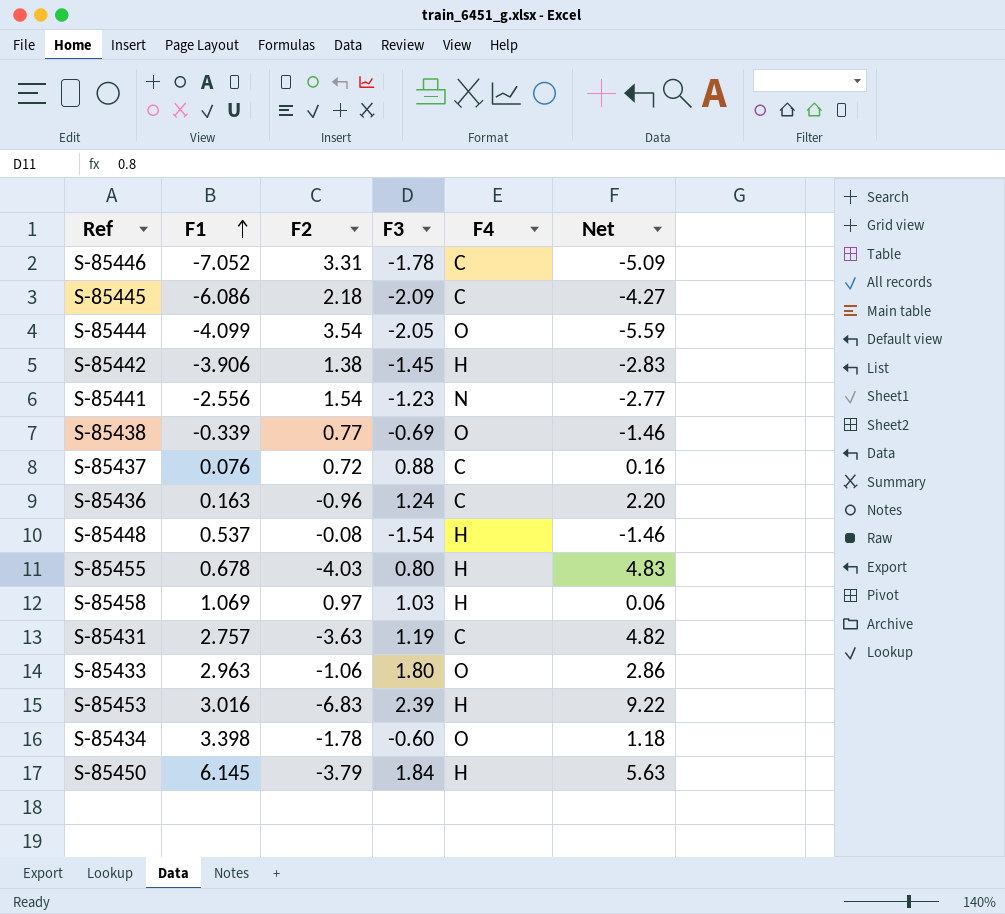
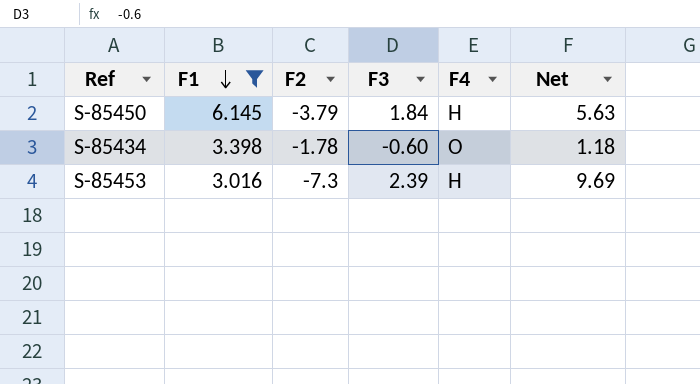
filter: none -> F1 >= 3.016
row order: F1 ascending -> F1 descending
S-85453 | F2: -6.83 -> -7.3
S-85453 | Net: 9.22 -> 9.69

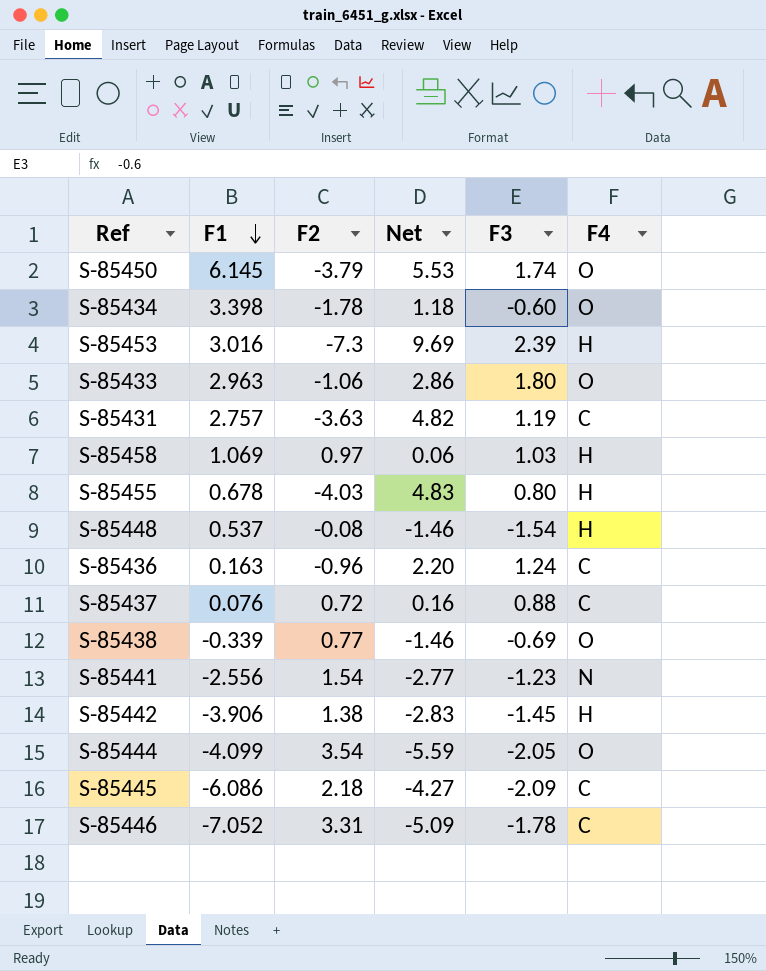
filter: F1 >= 3.016 -> none
column Net | position: 6 -> 4
S-85450 | Net: 5.63 -> 5.53
S-85450 | F3: 1.84 -> 1.74
S-85450 | F4: H -> O

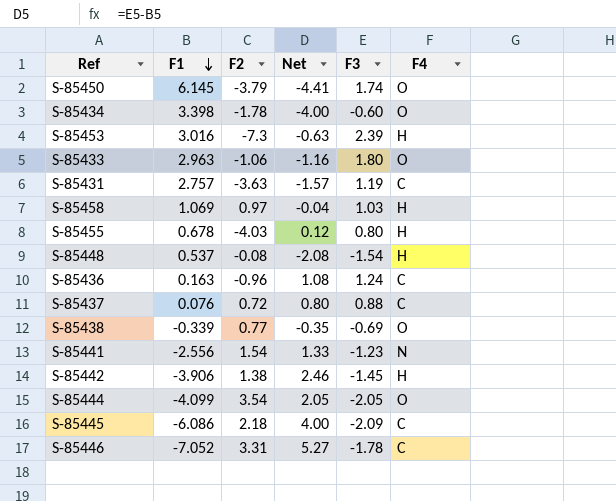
column Net | formula: [F3] - [F2] -> [F3] - [F1]

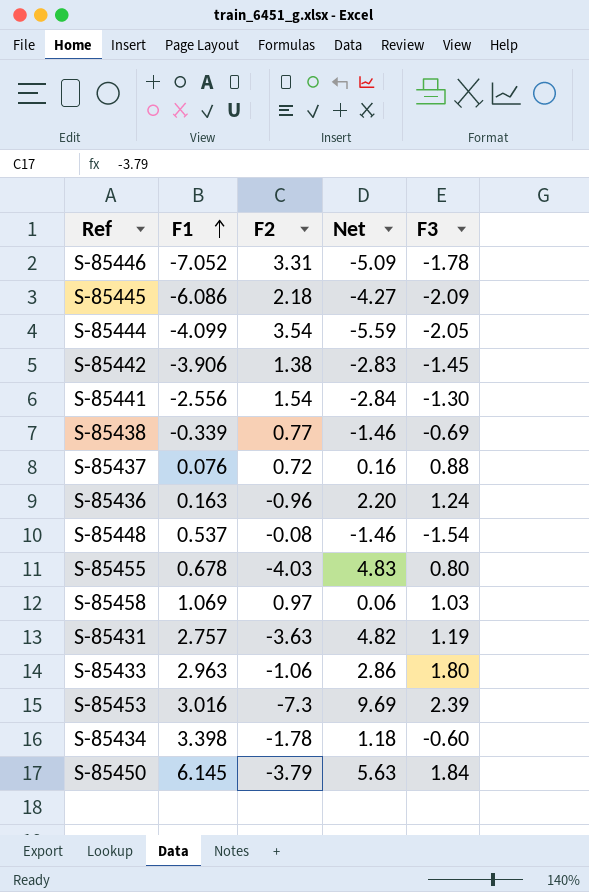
row order: F1 descending -> F1 ascending
column F4 | position: 6 -> none
column Net | formula: [F3] - [F1] -> [F3] - [F2]
S-85441 | F3: -1.23 -> -1.30
S-85450 | F3: 1.74 -> 1.84

